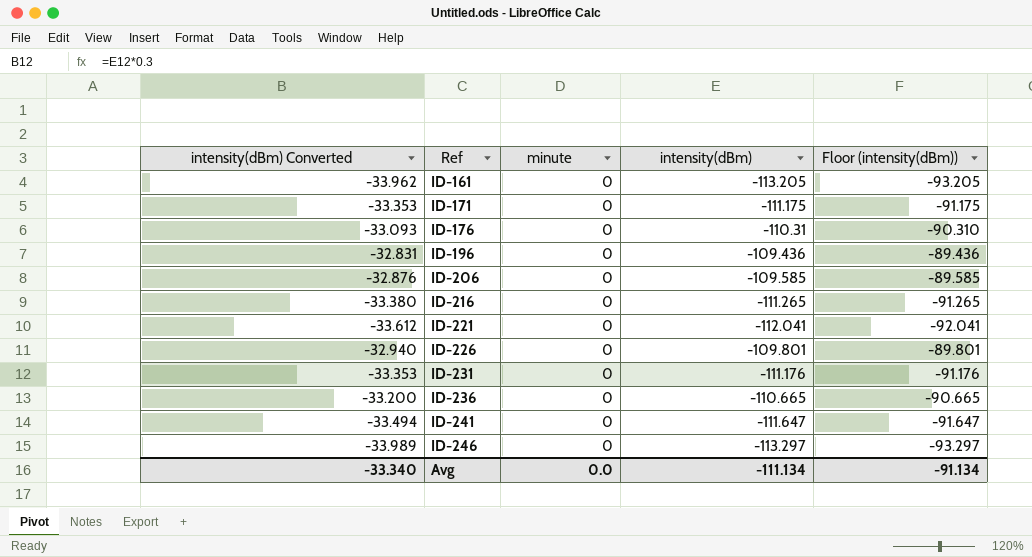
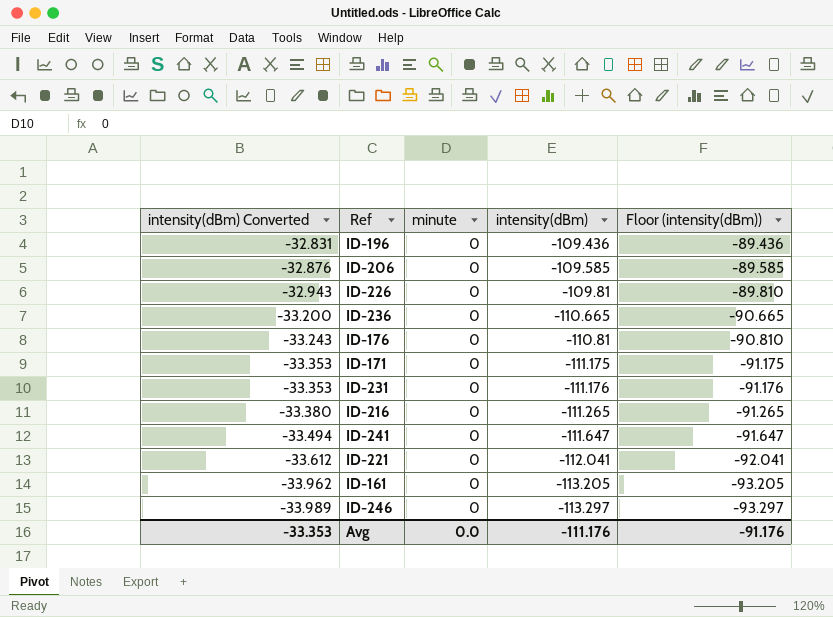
row order: Ref ascending -> intensity(dBm) Converted descending
ID-226 | intensity(dBm) Converted: -32.940 -> -32.943
ID-226 | intensity(dBm): -109.801 -> -109.81
ID-226 | Floor (intensity(dBm)): -89.801 -> -89.810
ID-176 | intensity(dBm) Converted: -33.093 -> -33.243
ID-176 | intensity(dBm): -110.31 -> -110.81
ID-176 | Floor (intensity(dBm)): -90.310 -> -90.810
Avg | intensity(dBm) Converted: -33.340 -> -33.353
Avg | intensity(dBm): -111.134 -> -111.176
Avg | Floor (intensity(dBm)): -91.134 -> -91.176

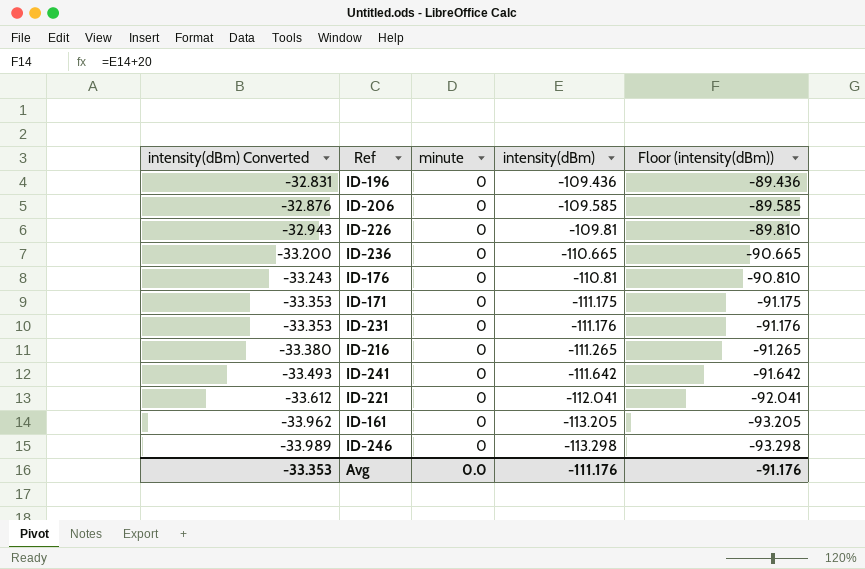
ID-241 | intensity(dBm) Converted: -33.494 -> -33.493
ID-241 | intensity(dBm): -111.647 -> -111.642
ID-241 | Floor (intensity(dBm)): -91.647 -> -91.642
ID-246 | intensity(dBm): -113.297 -> -113.298
ID-246 | Floor (intensity(dBm)): -93.297 -> -93.298

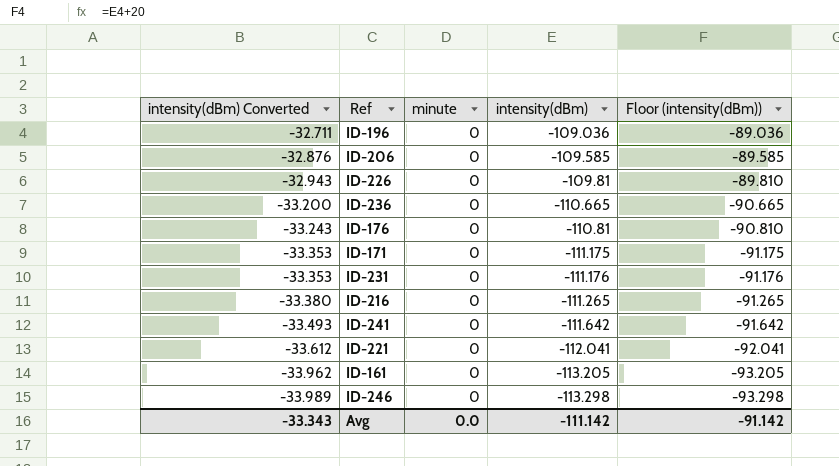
ID-196 | intensity(dBm) Converted: -32.831 -> -32.711
ID-196 | intensity(dBm): -109.436 -> -109.036
ID-196 | Floor (intensity(dBm)): -89.436 -> -89.036
Avg | intensity(dBm) Converted: -33.353 -> -33.343
Avg | intensity(dBm): -111.176 -> -111.142
Avg | Floor (intensity(dBm)): -91.176 -> -91.142

